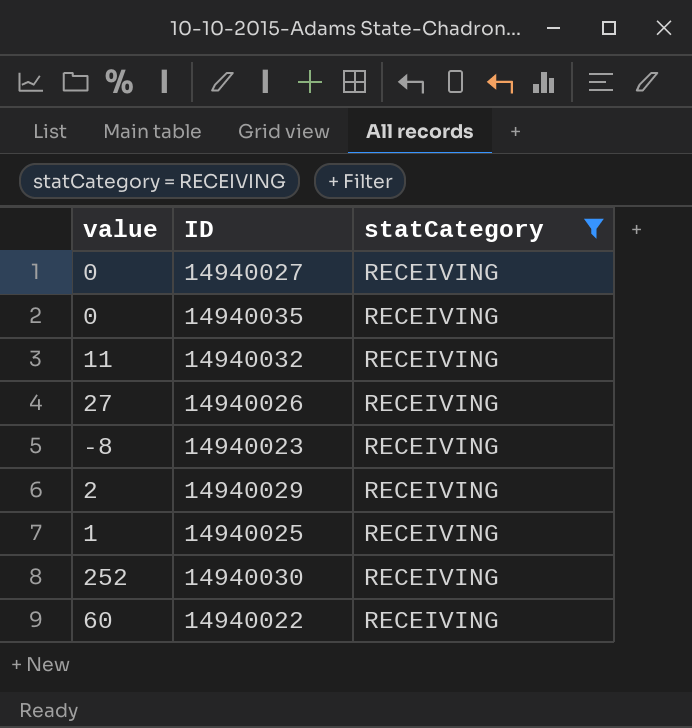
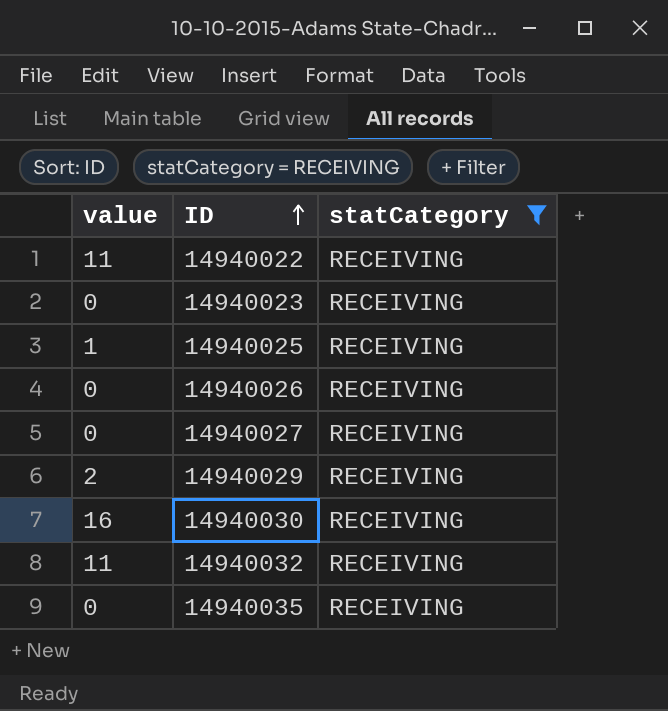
row order: none -> ID ascending
14940022 | value: 60 -> 11
14940023 | value: -8 -> 0
14940026 | value: 27 -> 0
14940030 | value: 252 -> 16

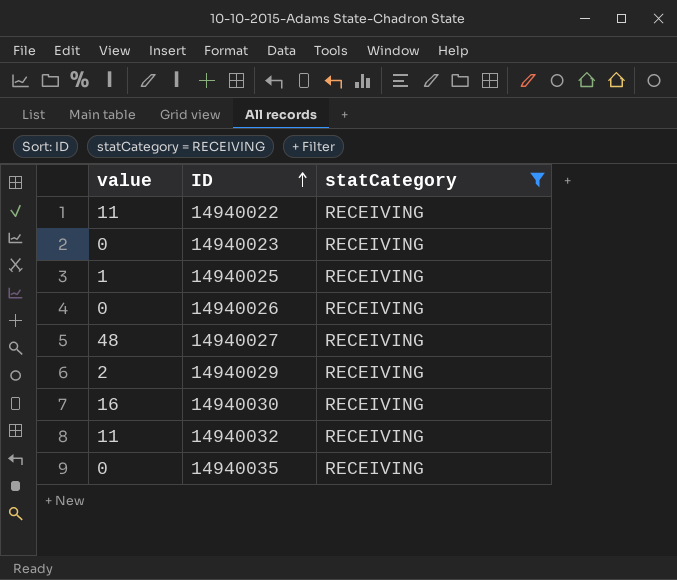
14940027 | value: 0 -> 48

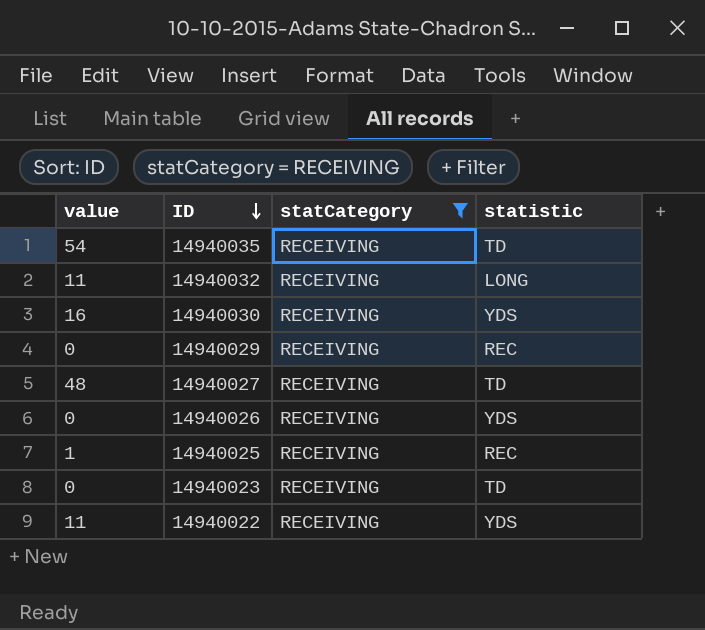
row order: ID ascending -> ID descending
column statistic | position: none -> 4
14940035 | value: 0 -> 54
14940029 | value: 2 -> 0

